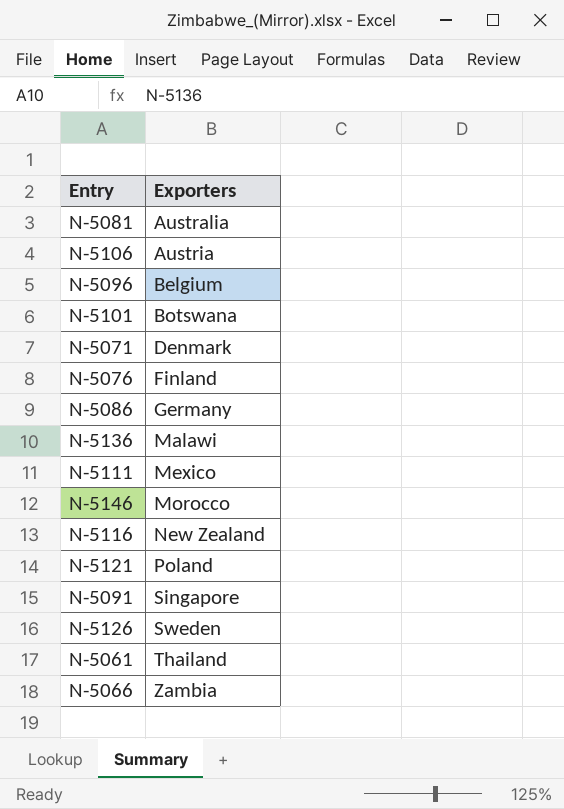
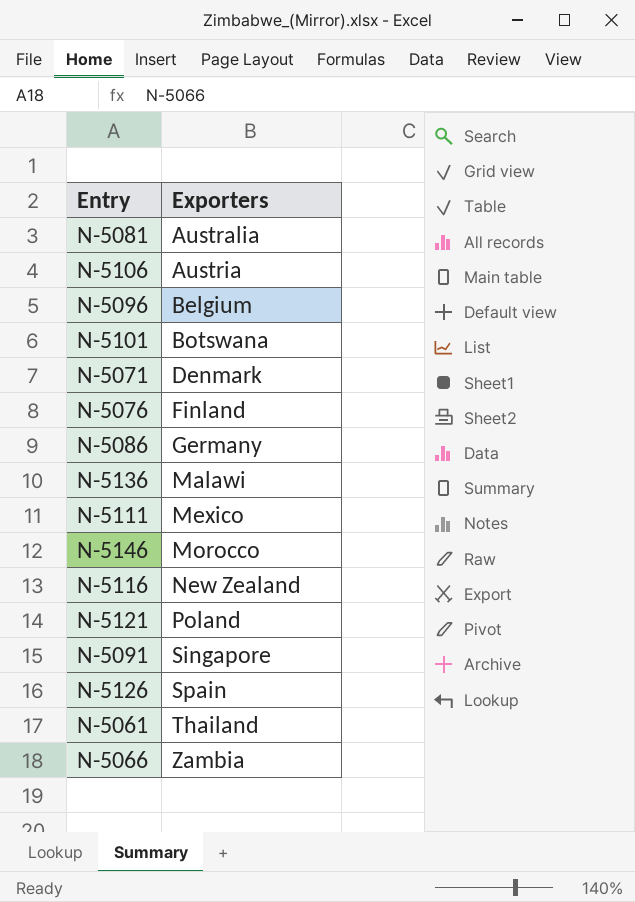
N-5126 | Exporters: Sweden -> Spain

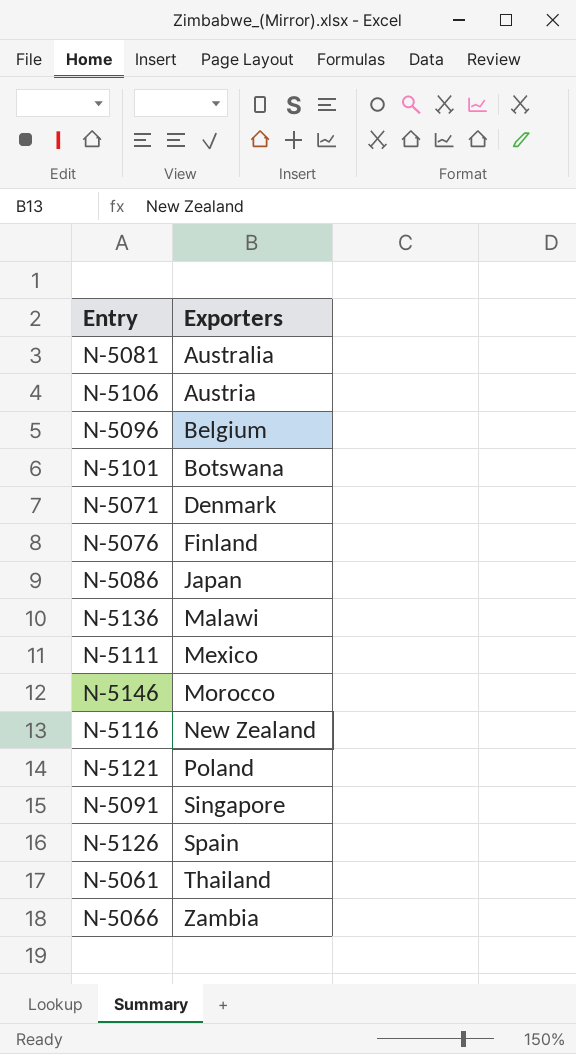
N-5086 | Exporters: Germany -> Japan

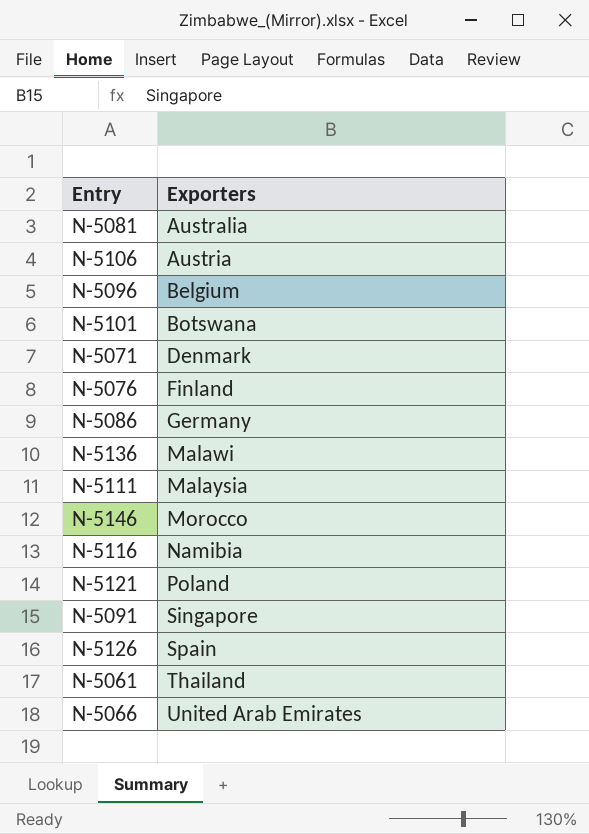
N-5086 | Exporters: Japan -> Germany
N-5111 | Exporters: Mexico -> Malaysia
N-5116 | Exporters: New Zealand -> Namibia
N-5066 | Exporters: Zambia -> United Arab Emirates

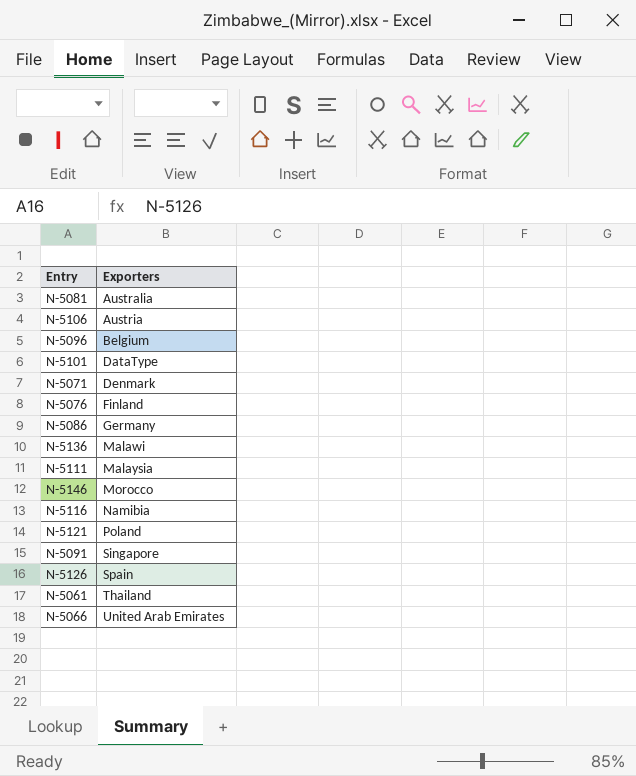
N-5101 | Exporters: Botswana -> DataType

